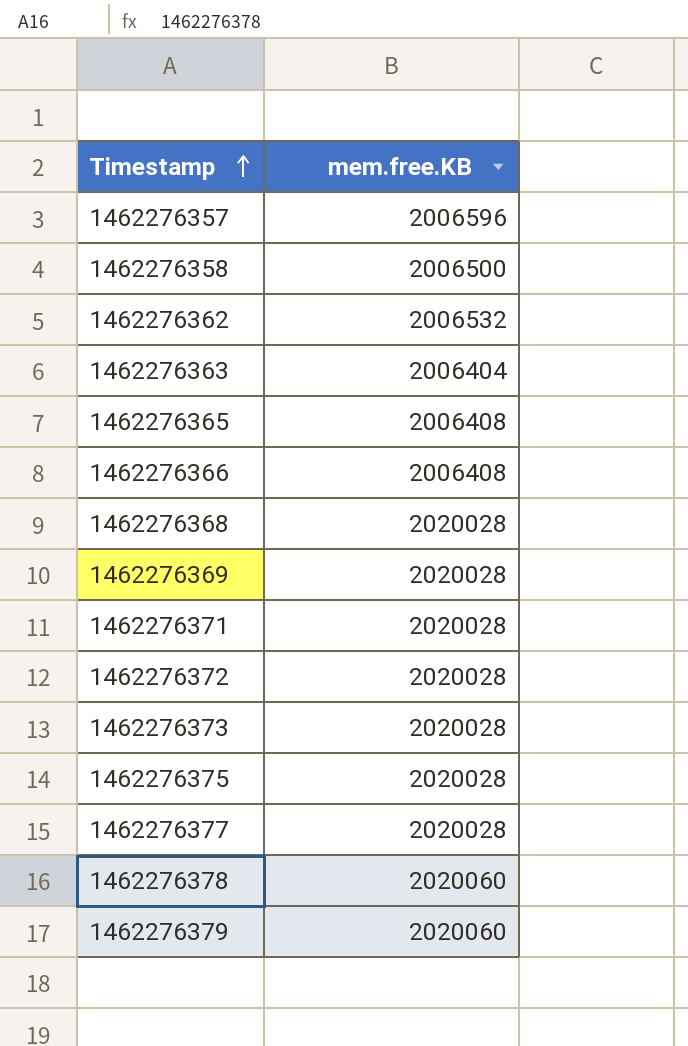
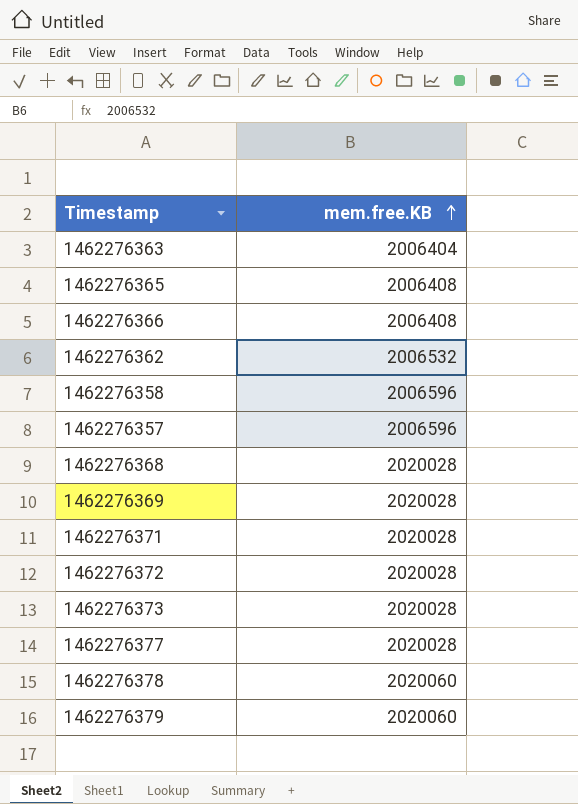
row order: Timestamp ascending -> mem.free.KB ascending
row 1462276375: 2020028 -> none
1462276358 | mem.free.KB: 2006500 -> 2006596

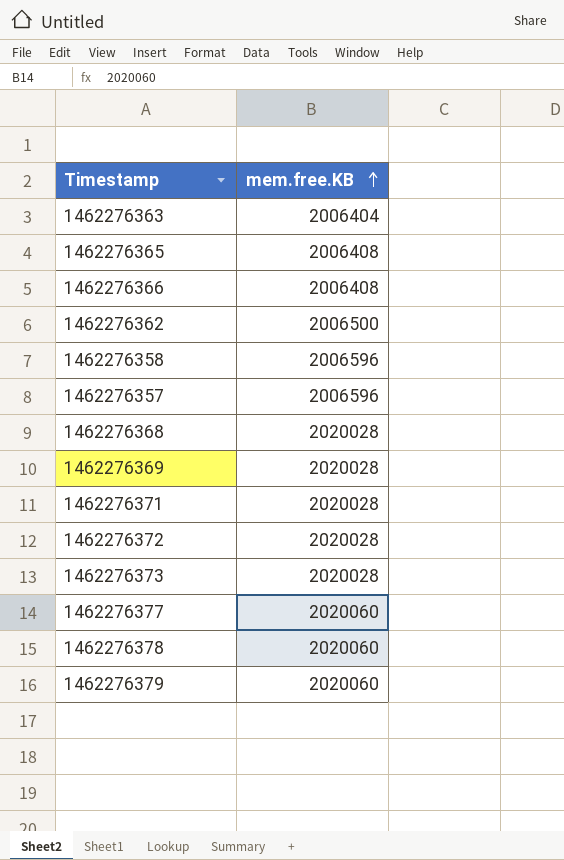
1462276362 | mem.free.KB: 2006532 -> 2006500
1462276377 | mem.free.KB: 2020028 -> 2020060

